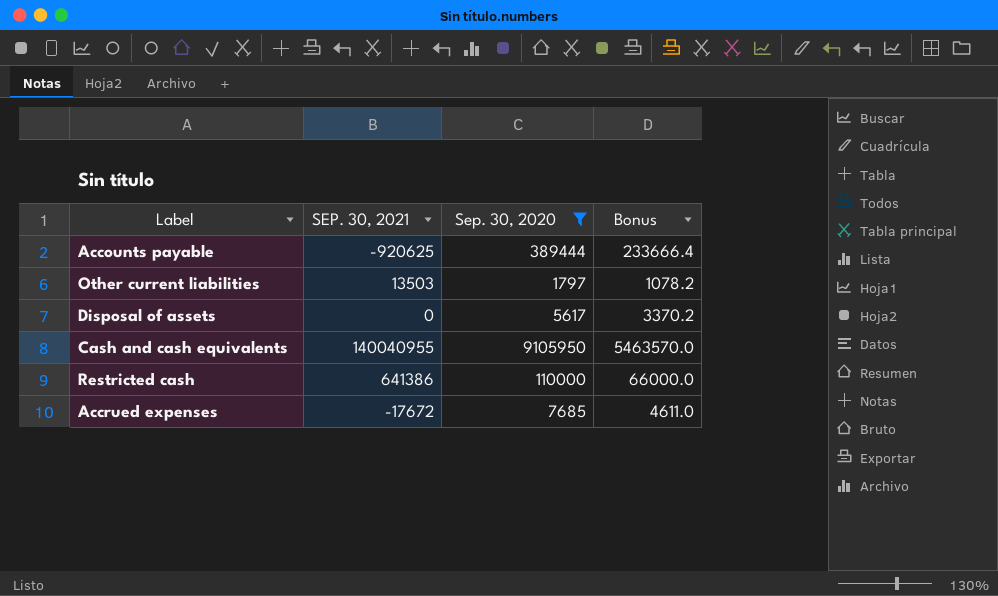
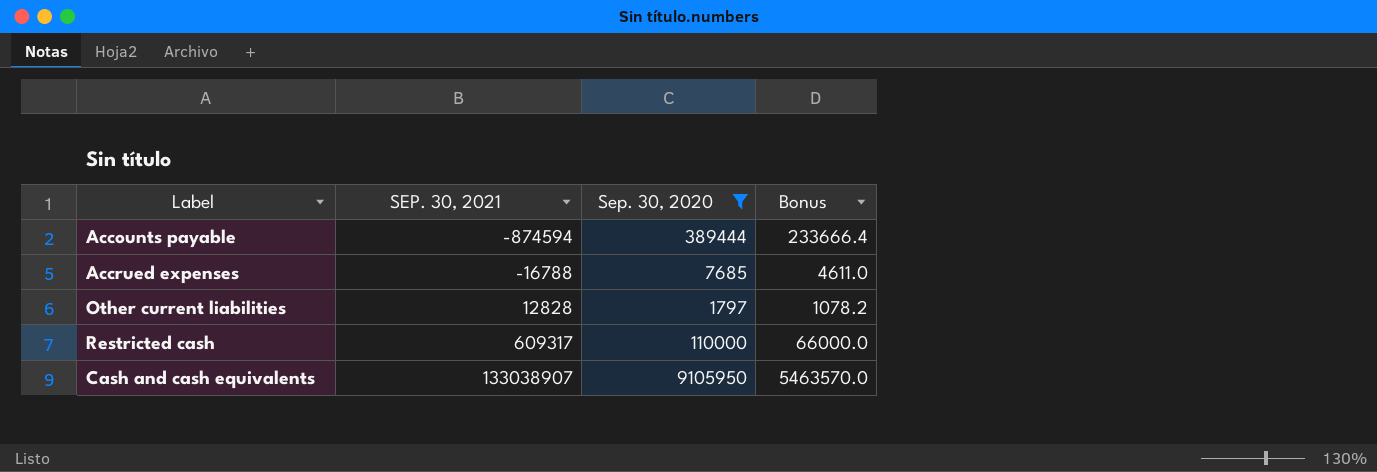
row order: none -> SEP. 30, 2021 ascending
row Disposal of assets: 0 | 5617 | 3370.2 -> none
Accounts payable | SEP. 30, 2021: -920625 -> -874594
Accrued expenses | SEP. 30, 2021: -17672 -> -16788
Other current liabilities | SEP. 30, 2021: 13503 -> 12828
Restricted cash | SEP. 30, 2021: 641386 -> 609317
Cash and cash equivalents | SEP. 30, 2021: 140040955 -> 133038907

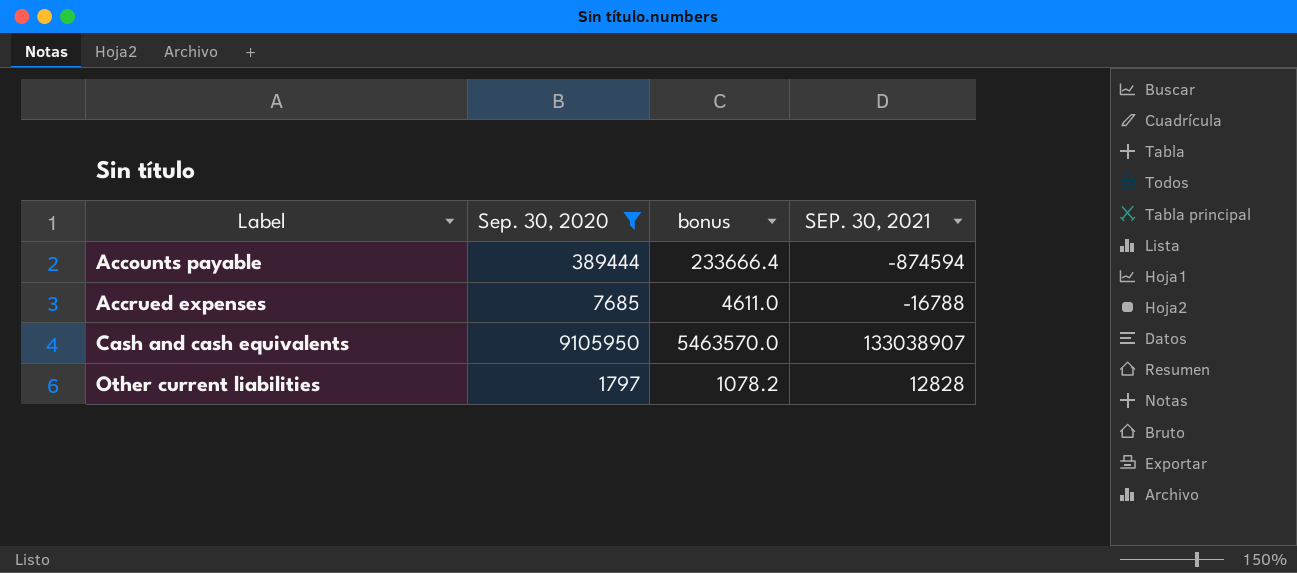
row order: SEP. 30, 2021 ascending -> Label ascending
column name: Bonus -> bonus
column SEP. 30, 2021 | position: 2 -> 4
row Restricted cash: 609317 | 110000 | 66000.0 -> none

